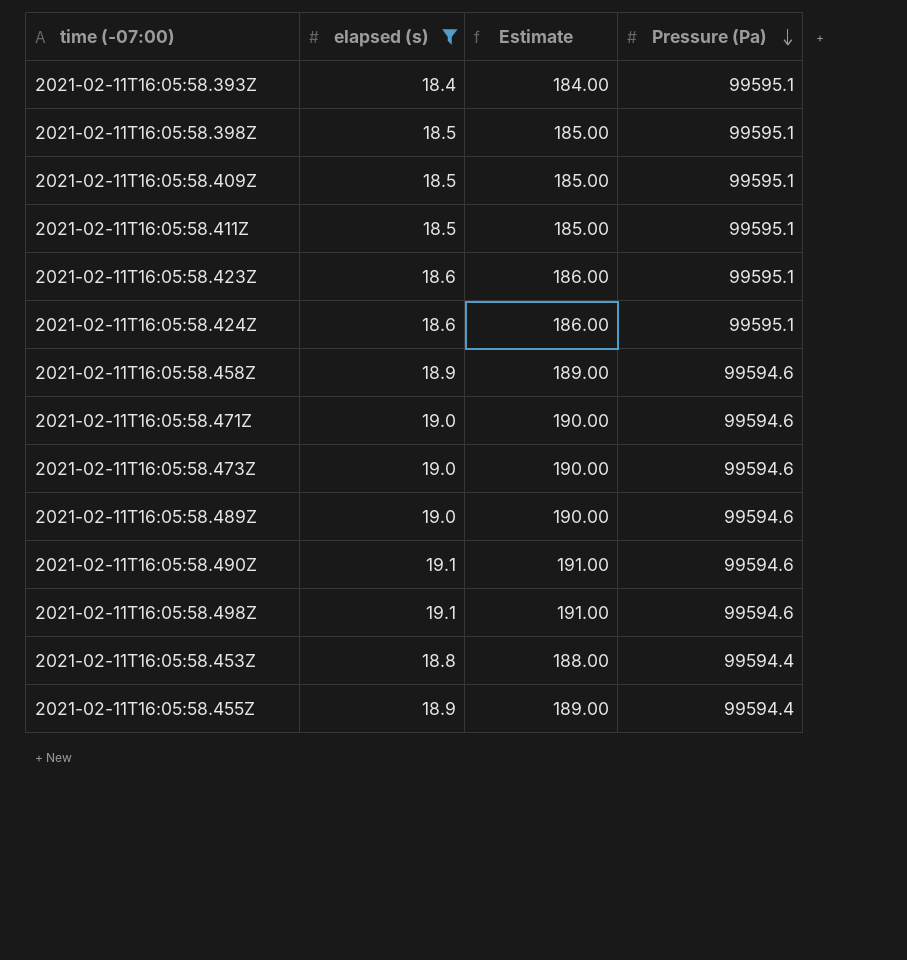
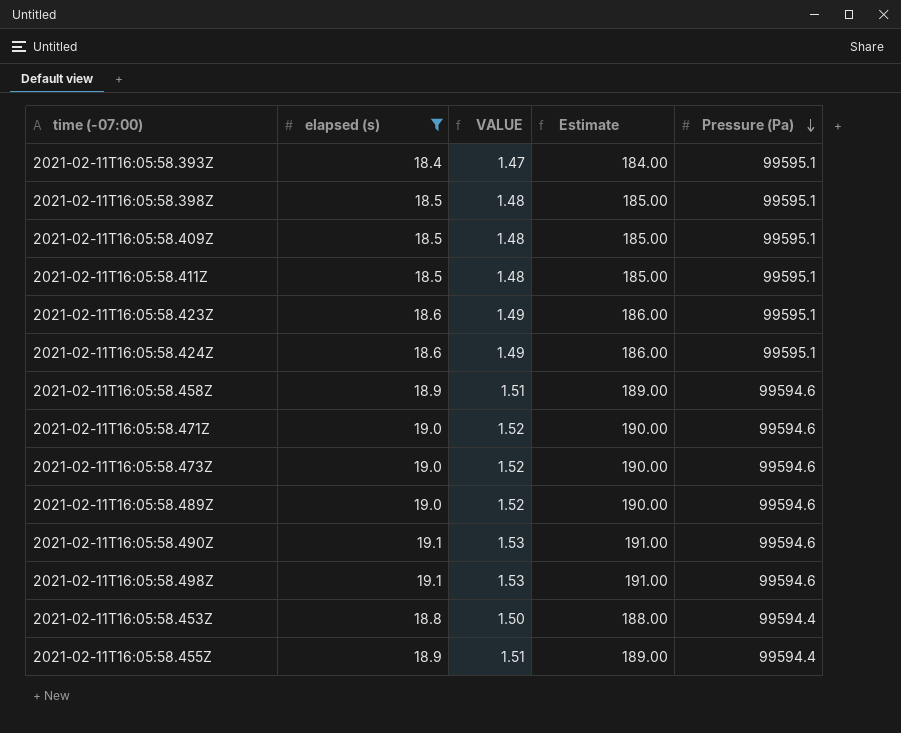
column VALUE | formula: none -> [elapsed (s)] * 0.08

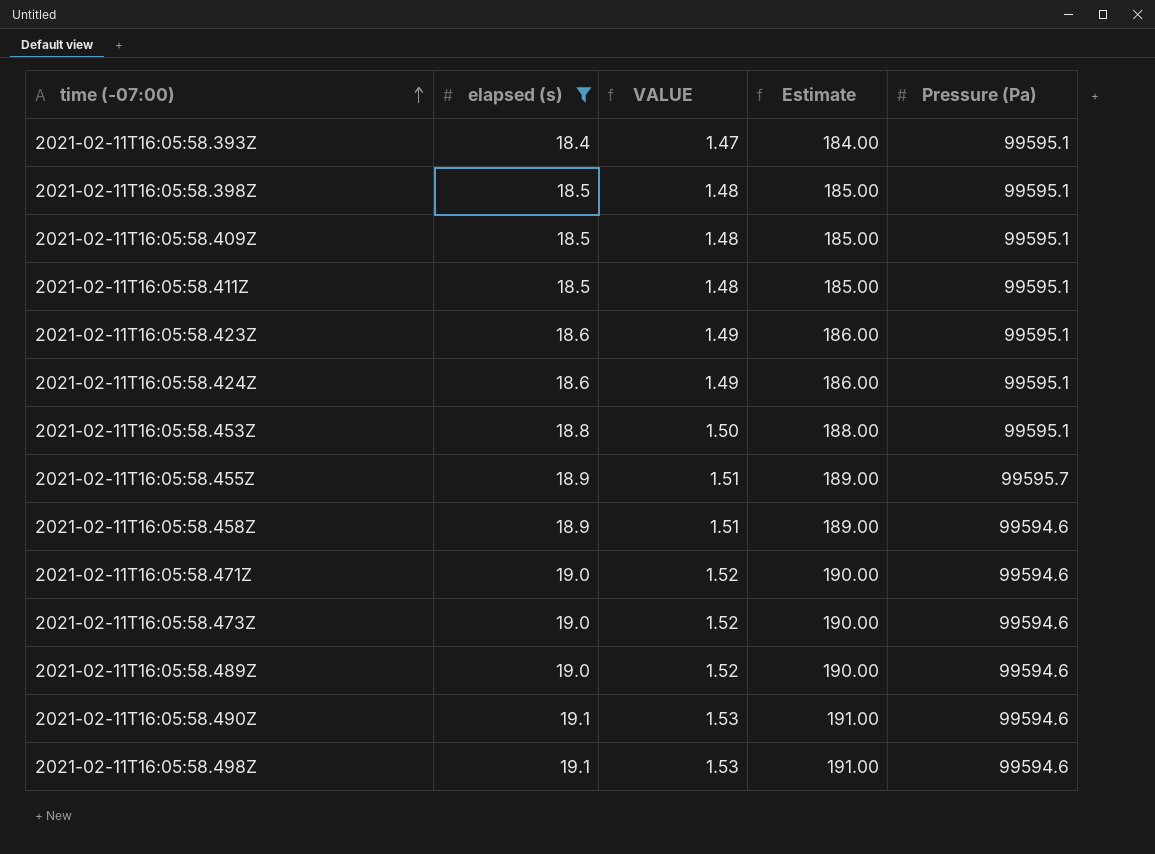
row order: Pressure (Pa) descending -> time (-07:00) ascending
2021-02-11T16:05:58.453Z | Pressure (Pa): 99594.4 -> 99595.1
2021-02-11T16:05:58.455Z | Pressure (Pa): 99594.4 -> 99595.7

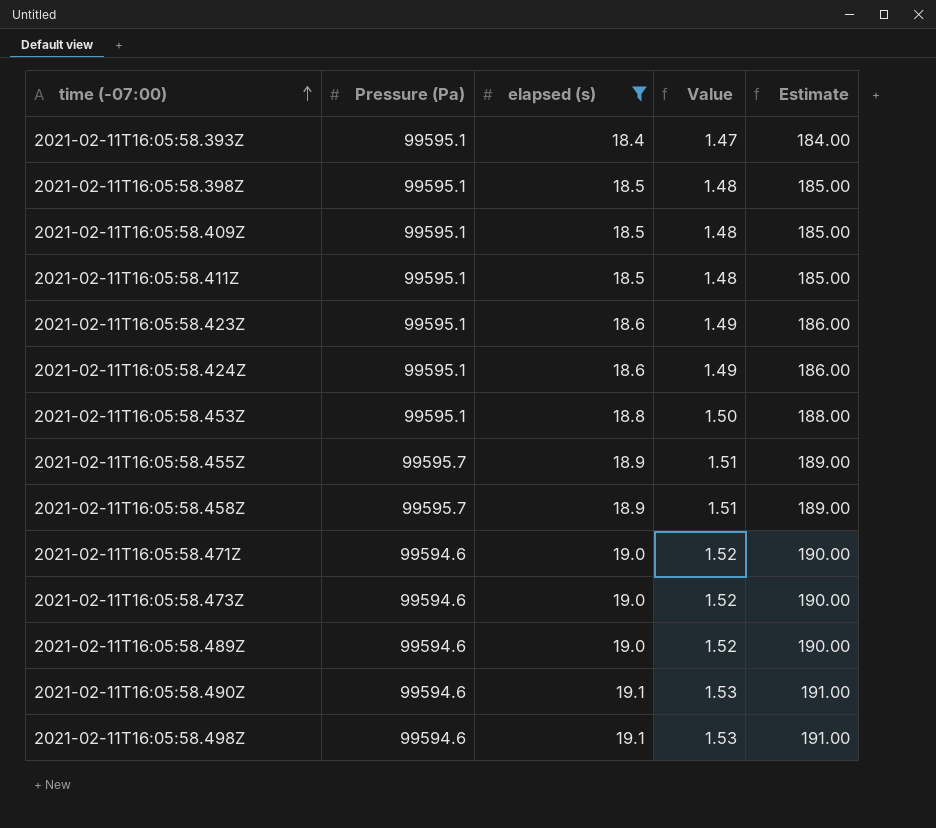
column Pressure (Pa) | position: 5 -> 2
column name: VALUE -> Value
2021-02-11T16:05:58.458Z | Pressure (Pa): 99594.6 -> 99595.7

